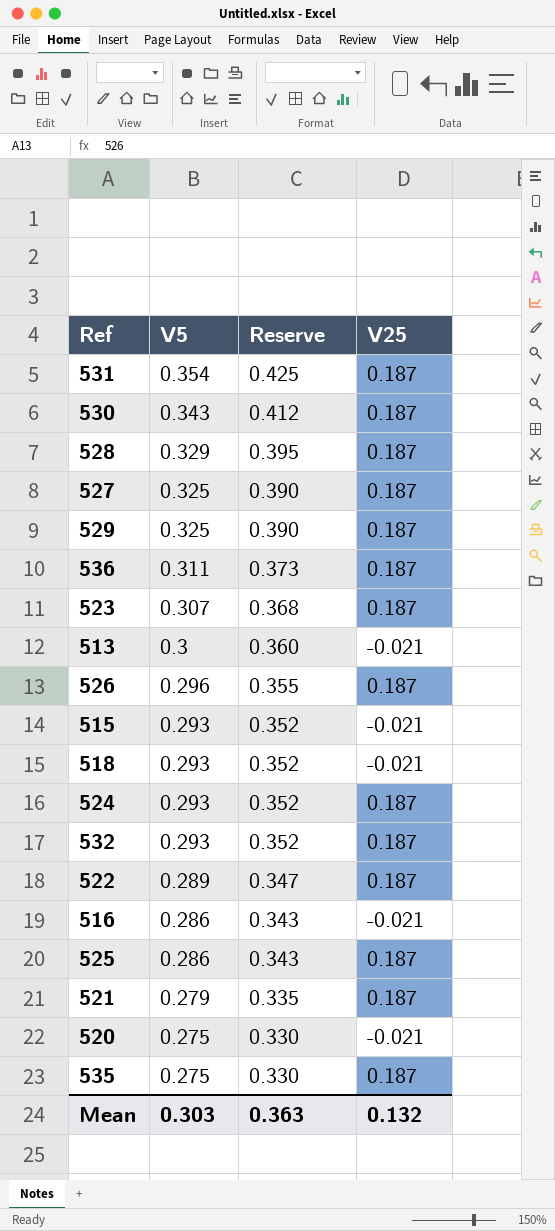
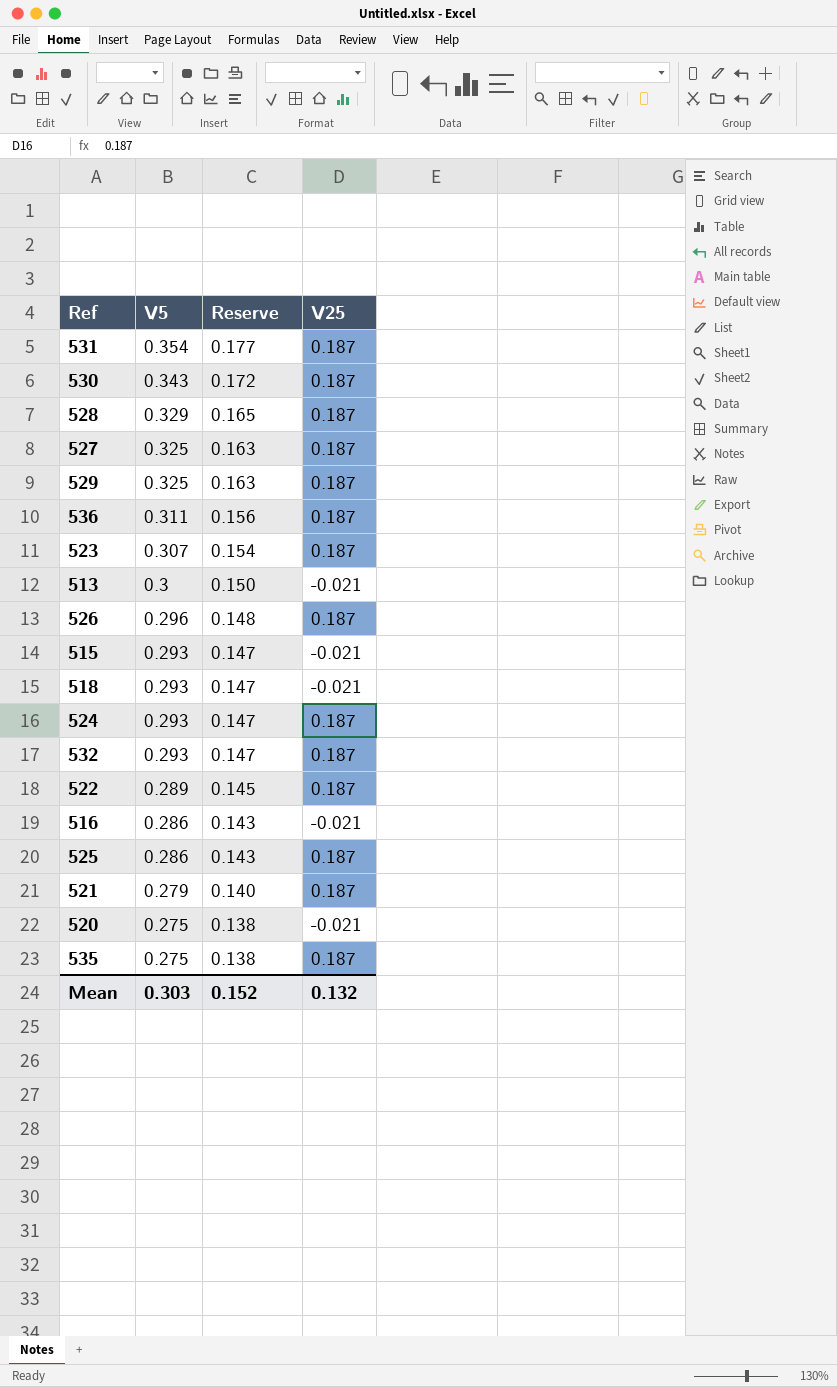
column Reserve | formula: [V5] * 1.2 -> [V5] * 0.5
Mean | Reserve: 0.363 -> 0.152

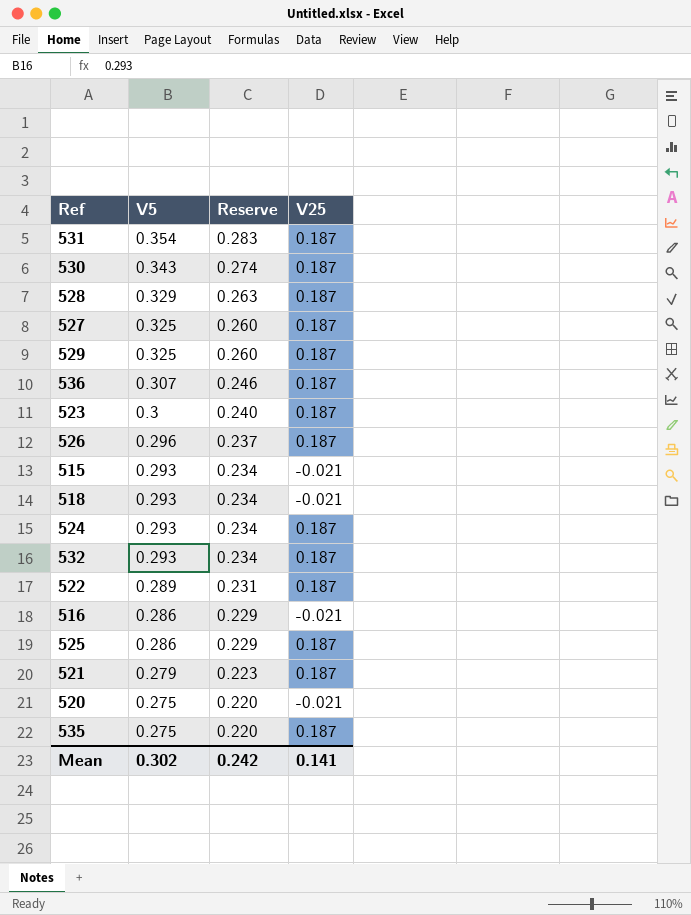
column Reserve | formula: [V5] * 0.5 -> [V5] * 0.8
row 513: 0.3 | 0.150 | -0.021 -> none
536 | V5: 0.311 -> 0.307
523 | V5: 0.307 -> 0.3
Mean | V5: 0.303 -> 0.302
Mean | Reserve: 0.152 -> 0.242
Mean | V25: 0.132 -> 0.141

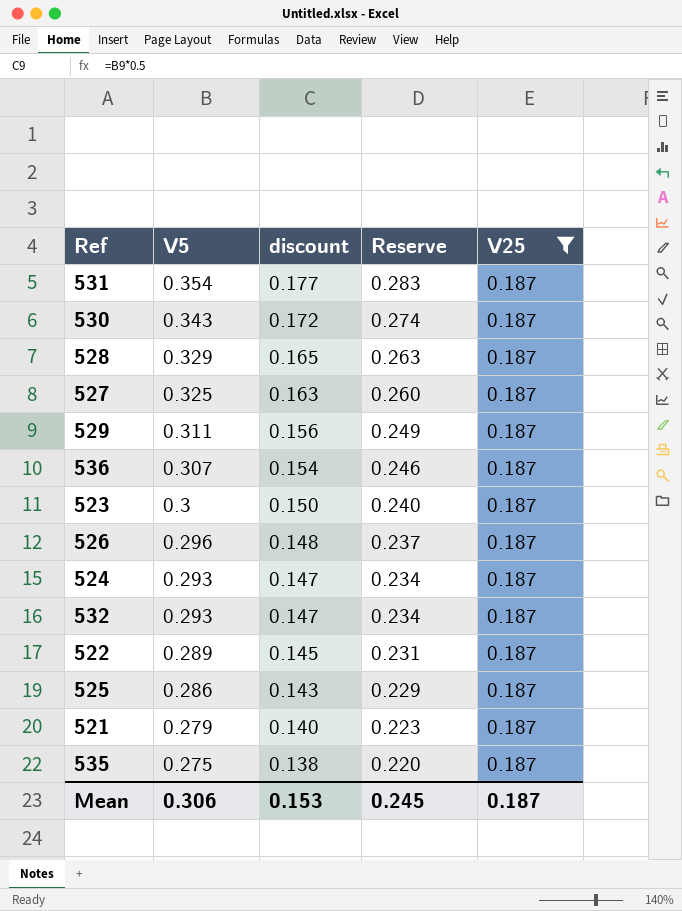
filter: none -> V25 = 0.187
column discount | formula: none -> [V5] * 0.5
529 | V5: 0.325 -> 0.311
529 | Reserve: 0.260 -> 0.249
Mean | V5: 0.302 -> 0.306
Mean | Reserve: 0.242 -> 0.245
Mean | V25: 0.141 -> 0.187

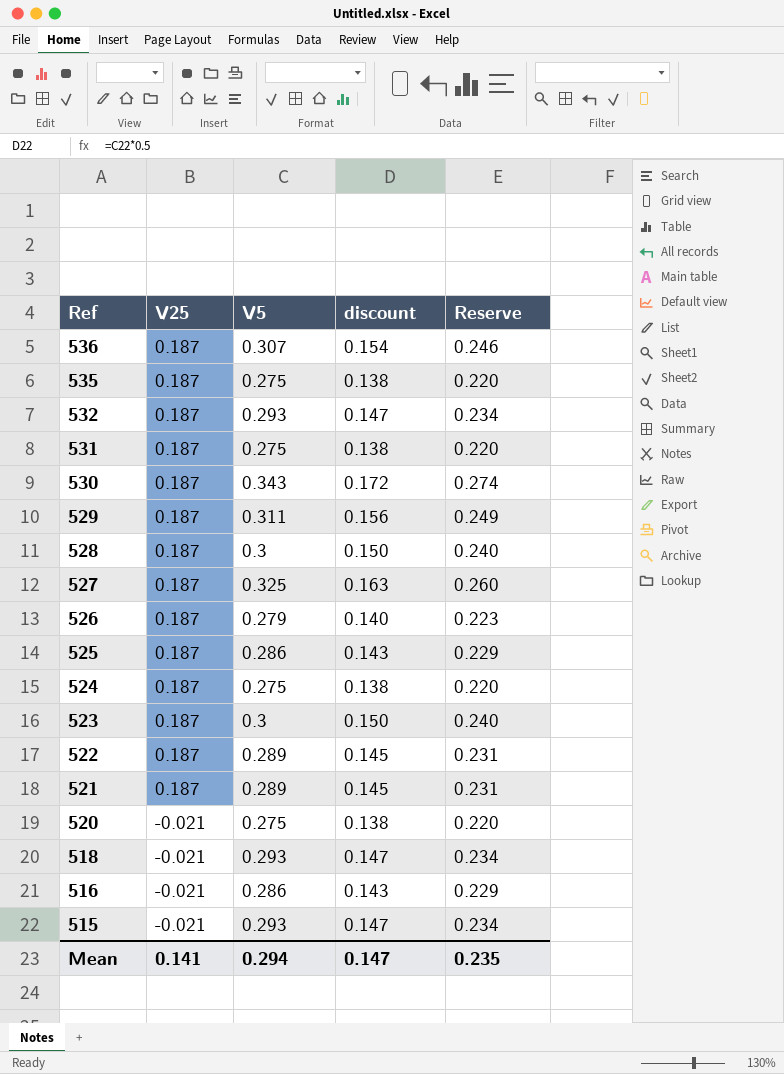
filter: V25 = 0.187 -> none
row order: V5 descending -> Ref descending
column V25 | position: 5 -> 2
531 | V5: 0.354 -> 0.275
531 | discount: 0.177 -> 0.138
531 | Reserve: 0.283 -> 0.220
528 | V5: 0.329 -> 0.3
528 | discount: 0.165 -> 0.150
528 | Reserve: 0.263 -> 0.240
526 | V5: 0.296 -> 0.279
526 | discount: 0.148 -> 0.140
526 | Reserve: 0.237 -> 0.223
524 | V5: 0.293 -> 0.275
524 | discount: 0.147 -> 0.138
524 | Reserve: 0.234 -> 0.220
521 | V5: 0.279 -> 0.289
521 | discount: 0.140 -> 0.145
521 | Reserve: 0.223 -> 0.231
Mean | V25: 0.187 -> 0.141
Mean | V5: 0.306 -> 0.294
Mean | discount: 0.153 -> 0.147
Mean | Reserve: 0.245 -> 0.235

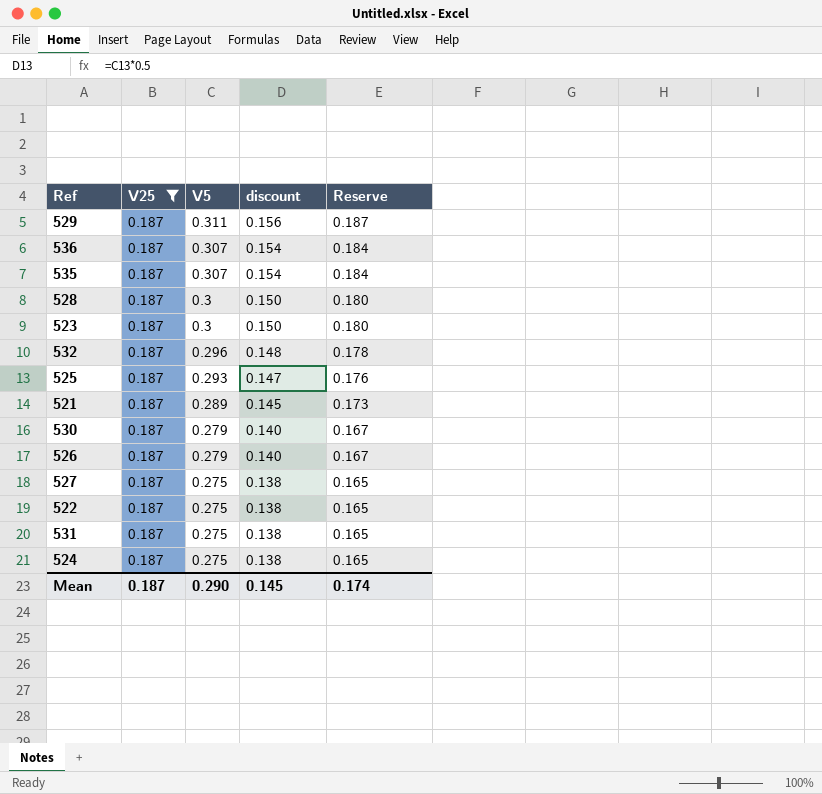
filter: none -> V25 = 0.187
row order: Ref descending -> V5 descending
column Reserve | formula: [V5] * 0.8 -> [V5] * 0.6
535 | V5: 0.275 -> 0.307
535 | discount: 0.138 -> 0.154
532 | V5: 0.293 -> 0.296
532 | discount: 0.147 -> 0.148
525 | V5: 0.286 -> 0.293
525 | discount: 0.143 -> 0.147
530 | V5: 0.343 -> 0.279
530 | discount: 0.172 -> 0.140
527 | V5: 0.325 -> 0.275
527 | discount: 0.163 -> 0.138
522 | V5: 0.289 -> 0.275
522 | discount: 0.145 -> 0.138
Mean | V25: 0.141 -> 0.187
Mean | V5: 0.294 -> 0.290
Mean | discount: 0.147 -> 0.145
Mean | Reserve: 0.235 -> 0.174

